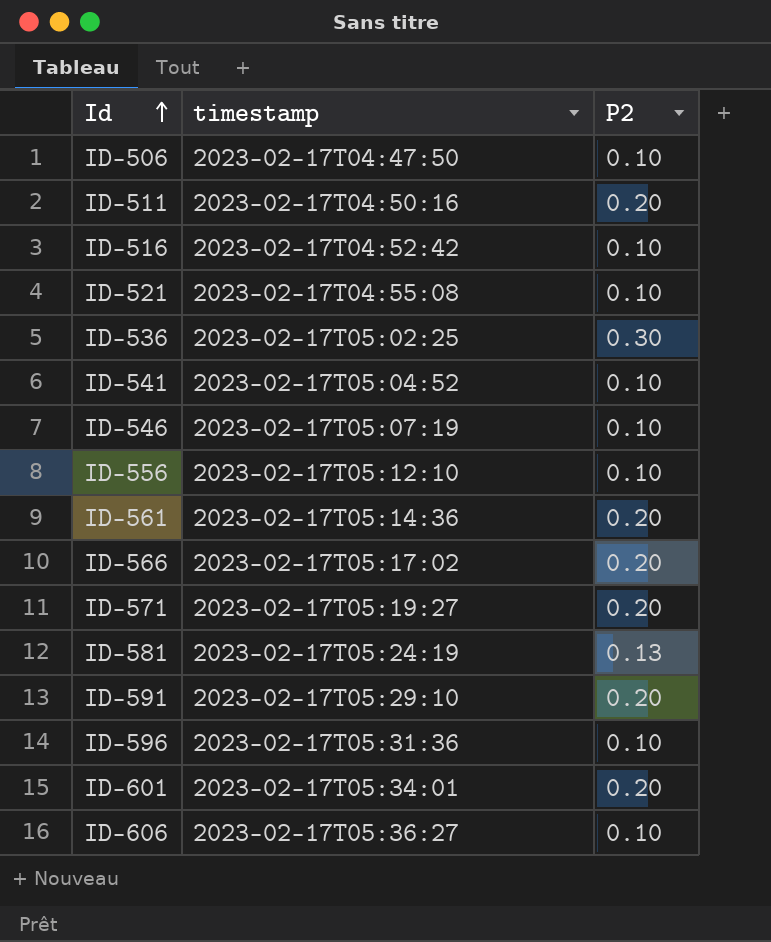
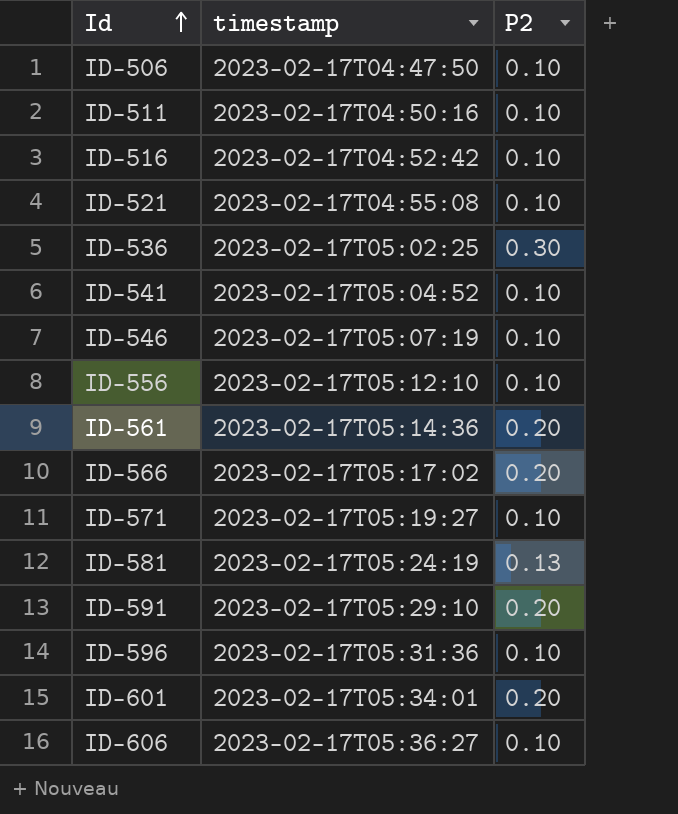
ID-511 | P2: 0.20 -> 0.10
ID-571 | P2: 0.20 -> 0.10

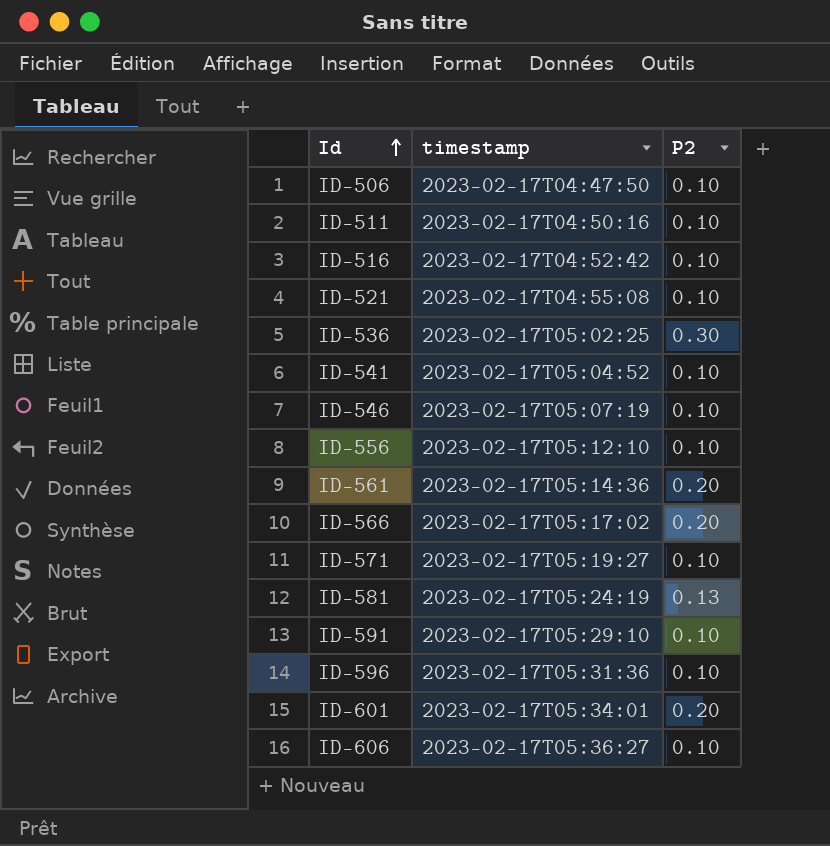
ID-591 | P2: 0.20 -> 0.10

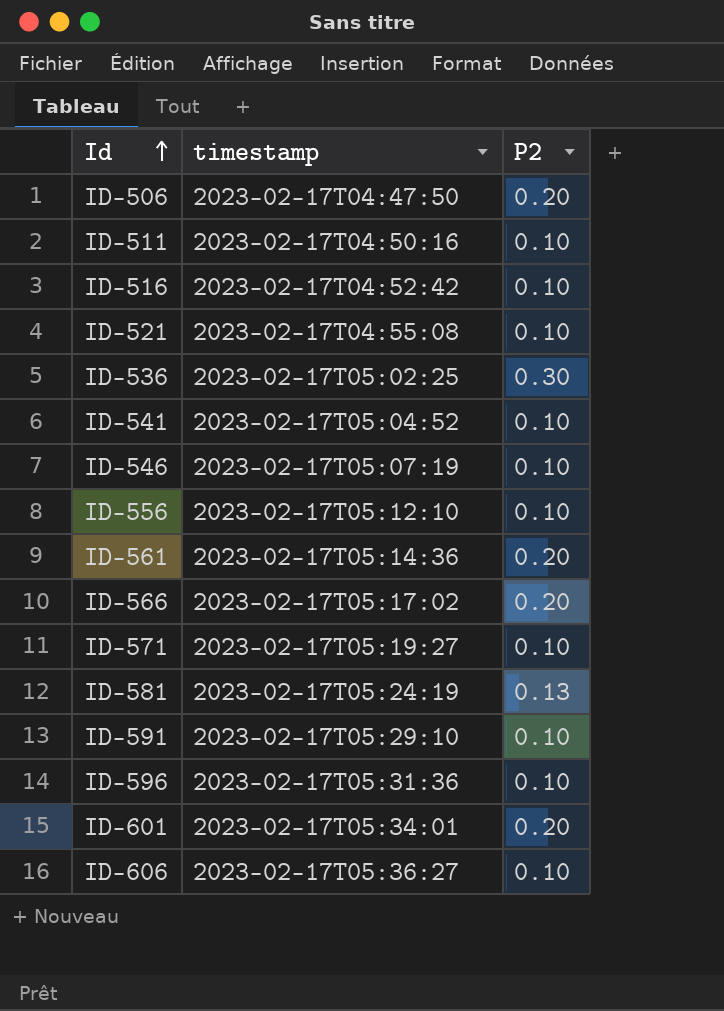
ID-506 | P2: 0.10 -> 0.20

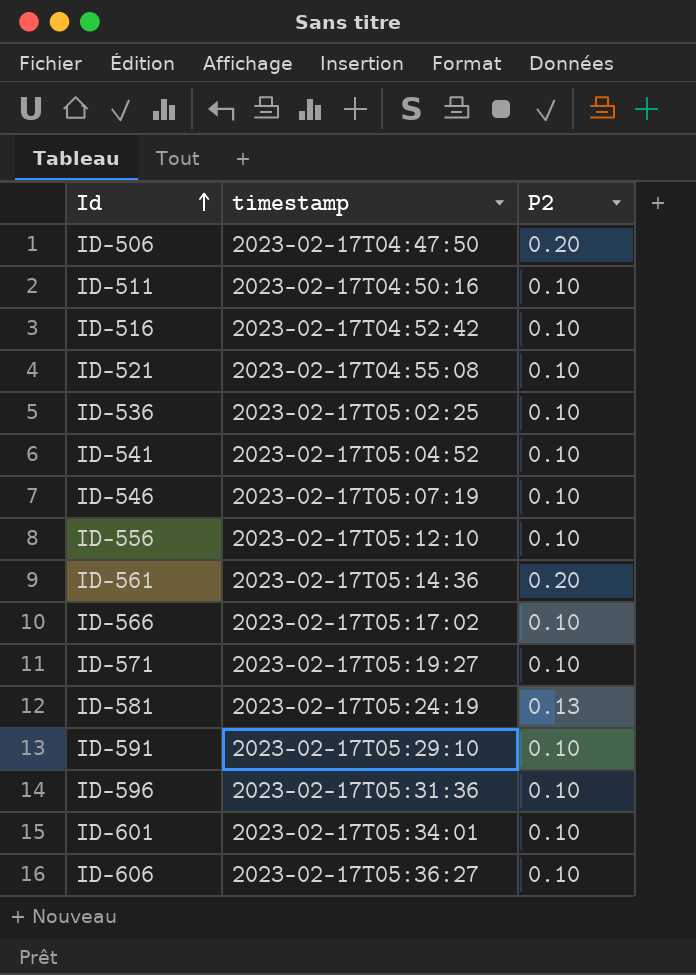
ID-536 | P2: 0.30 -> 0.10
ID-566 | P2: 0.20 -> 0.10
ID-601 | P2: 0.20 -> 0.10

